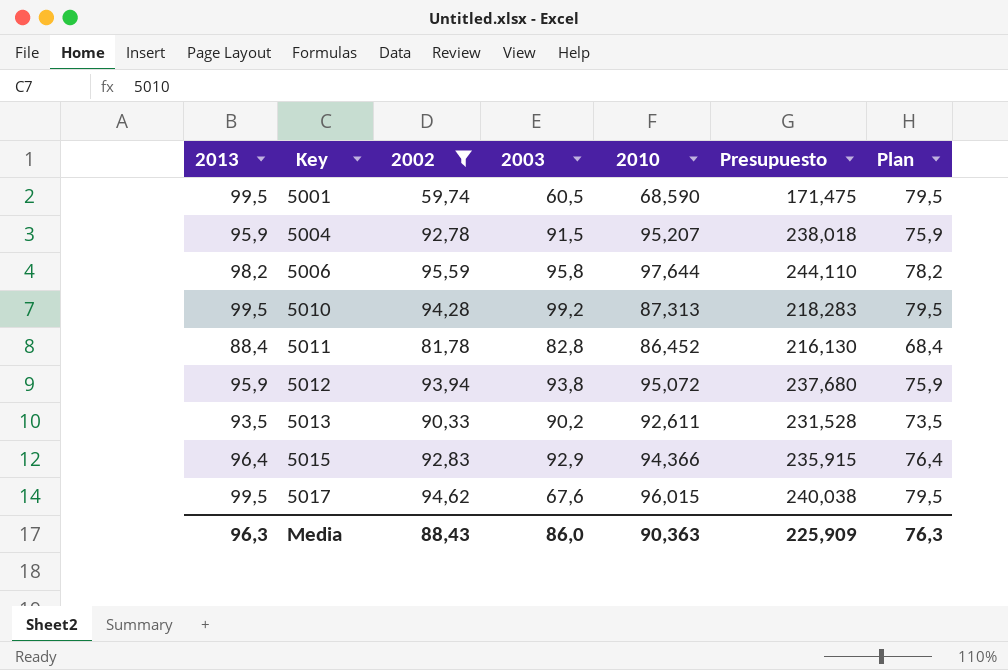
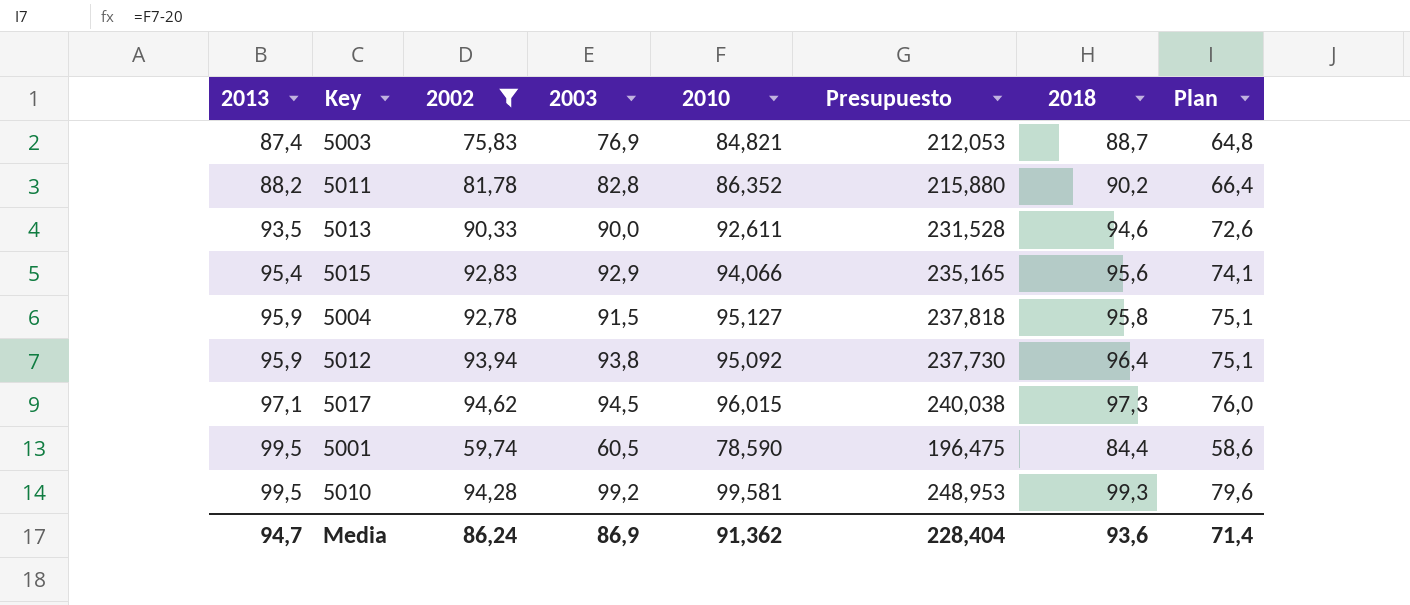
row order: Key ascending -> 2013 ascending
column 2018 | position: none -> 7
column Plan | formula: [2013] - 20 -> [2010] - 20
row 5006: 98,2 | 95,59 | 95,8 | 97,644 | 244,110 | 78,2 -> none
row 5003: none -> 87,4 | 75,83 | 76,9 | 84,821 | 212,053 | 88,7 | 64,8
5011 | 2013: 88,4 -> 88,2
5011 | 2010: 86,452 -> 86,352
5011 | Presupuesto: 216,130 -> 215,880
5013 | 2003: 90,2 -> 90,0
5015 | 2013: 96,4 -> 95,4
5015 | 2010: 94,366 -> 94,066
5015 | Presupuesto: 235,915 -> 235,165
5004 | 2010: 95,207 -> 95,127
5004 | Presupuesto: 238,018 -> 237,818
5012 | 2010: 95,072 -> 95,092
5012 | Presupuesto: 237,680 -> 237,730
5017 | 2013: 99,5 -> 97,1
5017 | 2003: 67,6 -> 94,5
5001 | 2010: 68,590 -> 78,590
5001 | Presupuesto: 171,475 -> 196,475
5010 | 2010: 87,313 -> 99,581
5010 | Presupuesto: 218,283 -> 248,953
Media | 2013: 96,3 -> 94,7
Media | 2002: 88,43 -> 86,24
Media | 2003: 86,0 -> 86,9
Media | 2010: 90,363 -> 91,362
Media | Presupuesto: 225,909 -> 228,404
Media | Plan: 76,3 -> 71,4

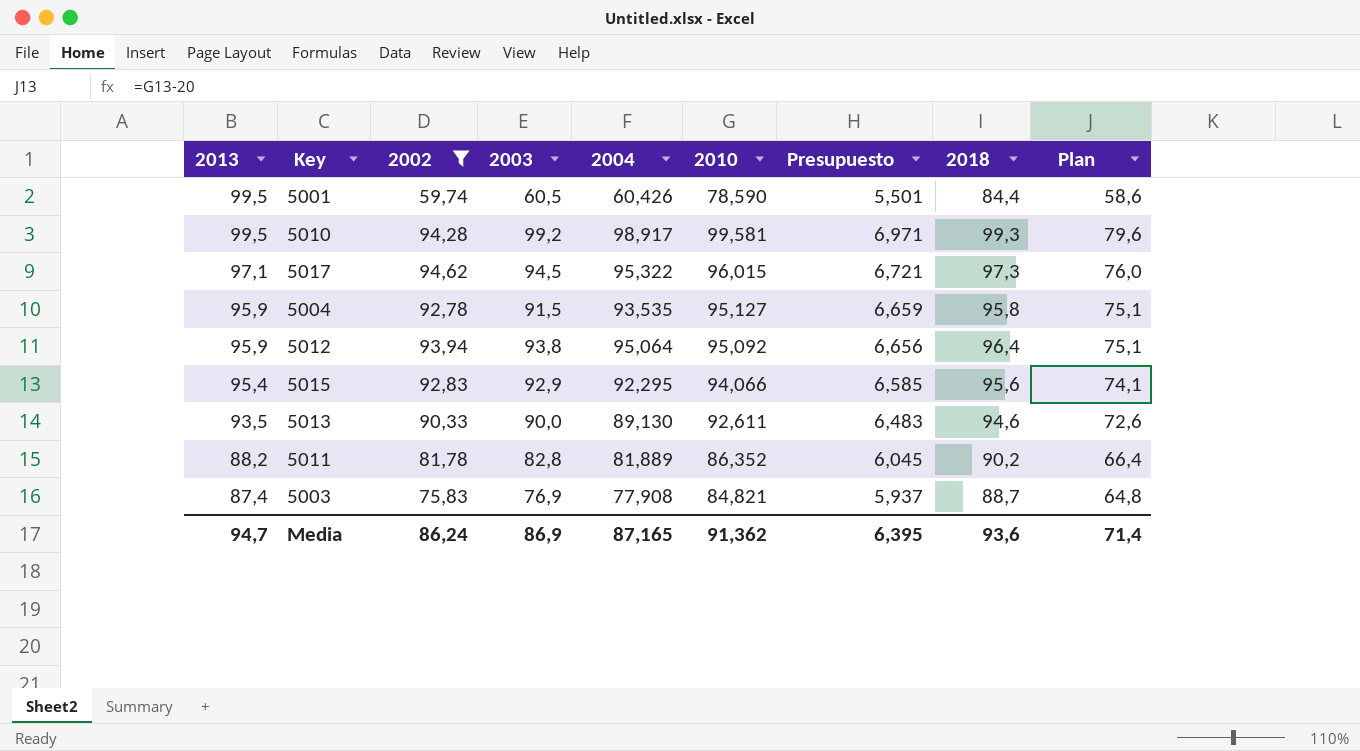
row order: 2013 ascending -> 2013 descending
column 2004 | position: none -> 5
column Presupuesto | formula: [2010] * 2,5 -> [2010] * 0,07
Media | Presupuesto: 228,404 -> 6,395

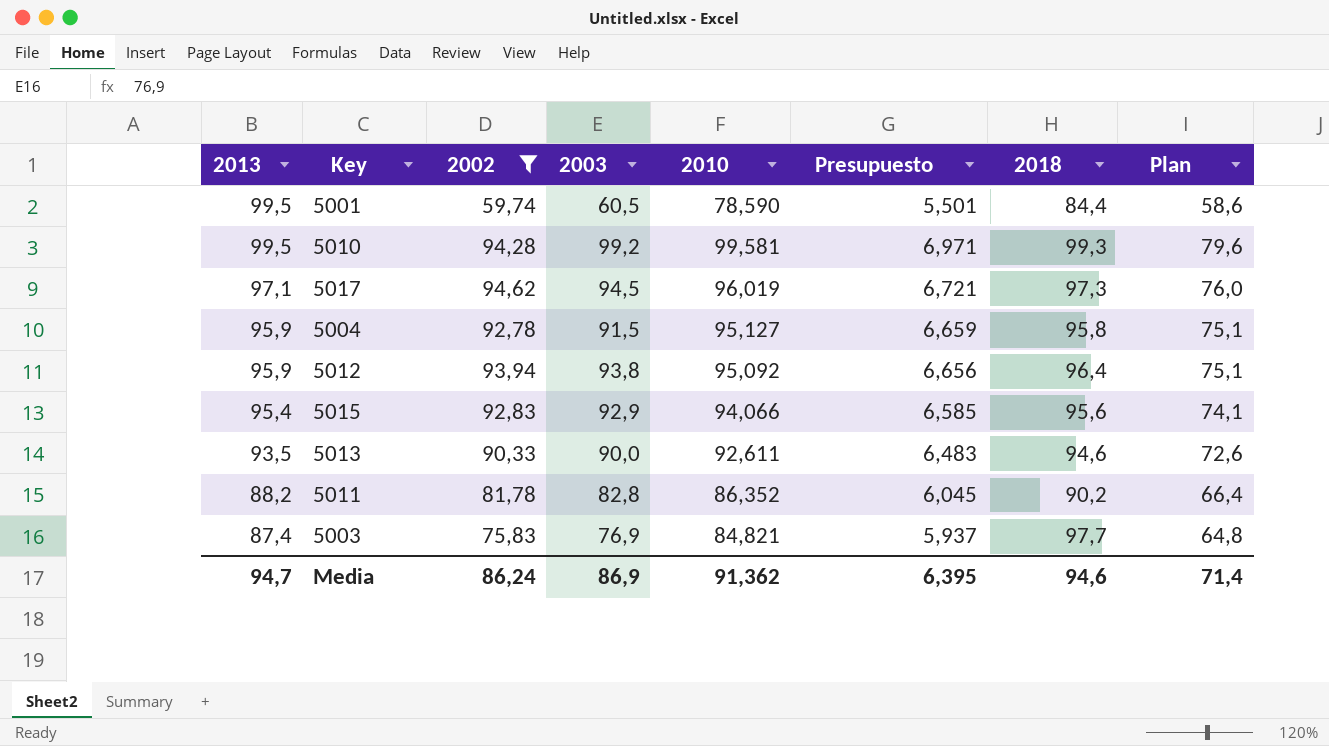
column 2004 | position: 5 -> none
5017 | 2010: 96,015 -> 96,019
5003 | 2018: 88,7 -> 97,7
Media | 2018: 93,6 -> 94,6

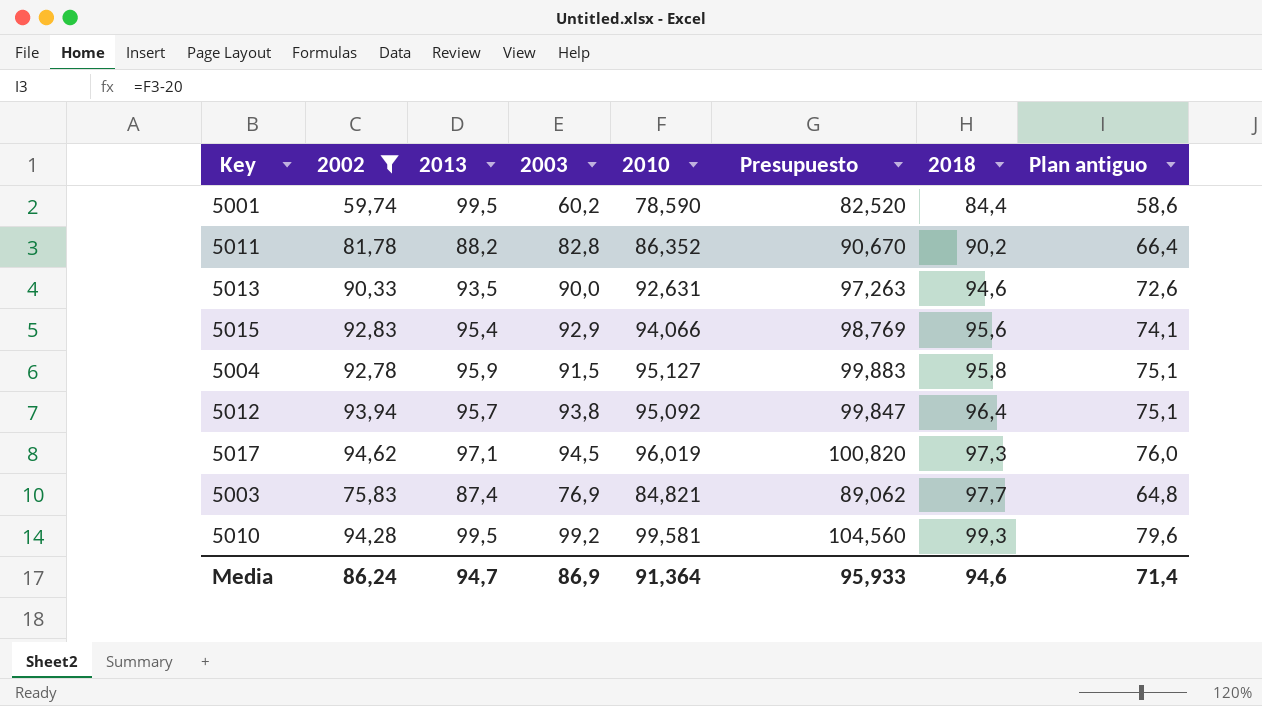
row order: 2013 descending -> 2018 ascending
column 2013 | position: 1 -> 3
column Presupuesto | formula: [2010] * 0,07 -> [2010] * 1,05
column name: Plan -> Plan antiguo
5001 | 2003: 60,5 -> 60,2
5013 | 2010: 92,611 -> 92,631
5012 | 2013: 95,9 -> 95,7
Media | 2010: 91,362 -> 91,364
Media | Presupuesto: 6,395 -> 95,933

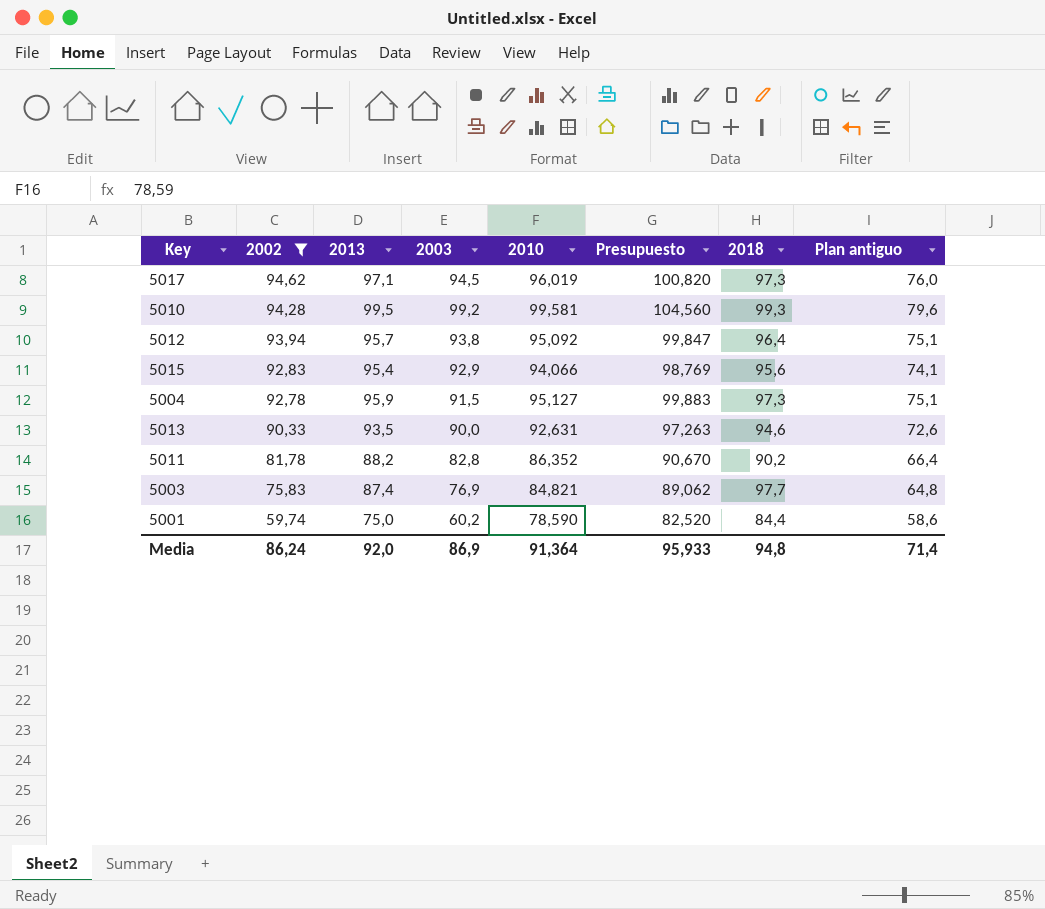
row order: 2018 ascending -> 2002 descending
5004 | 2018: 95,8 -> 97,3
5001 | 2013: 99,5 -> 75,0
Media | 2013: 94,7 -> 92,0
Media | 2018: 94,6 -> 94,8

